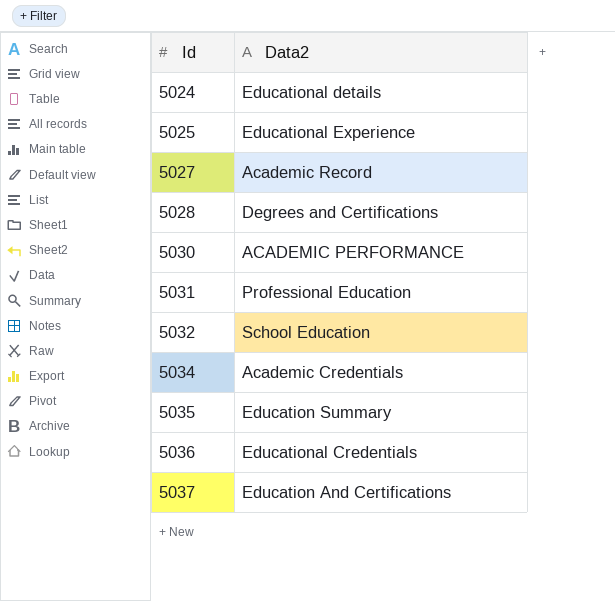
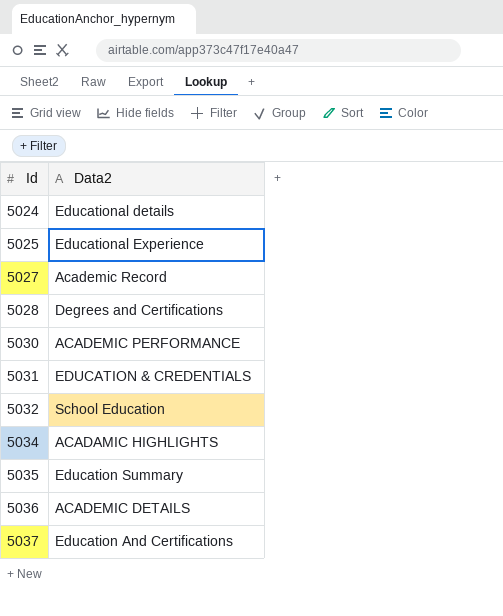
5031 | Data2: Professional Education -> EDUCATION & CREDENTIALS
5034 | Data2: Academic Credentials -> ACADAMIC HIGHLIGHTS
5036 | Data2: Educational Credentials -> ACADEMIC DETAILS

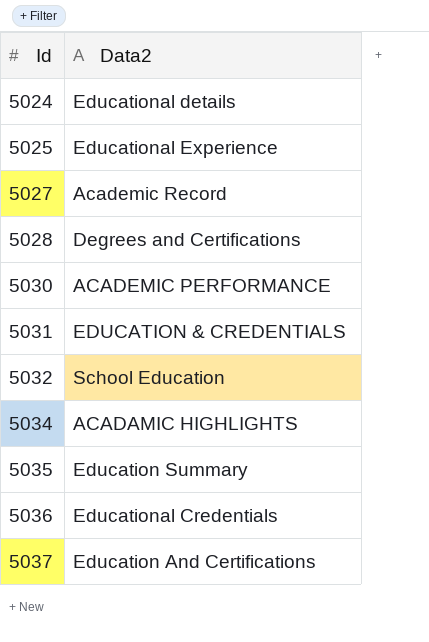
5036 | Data2: ACADEMIC DETAILS -> Educational Credentials

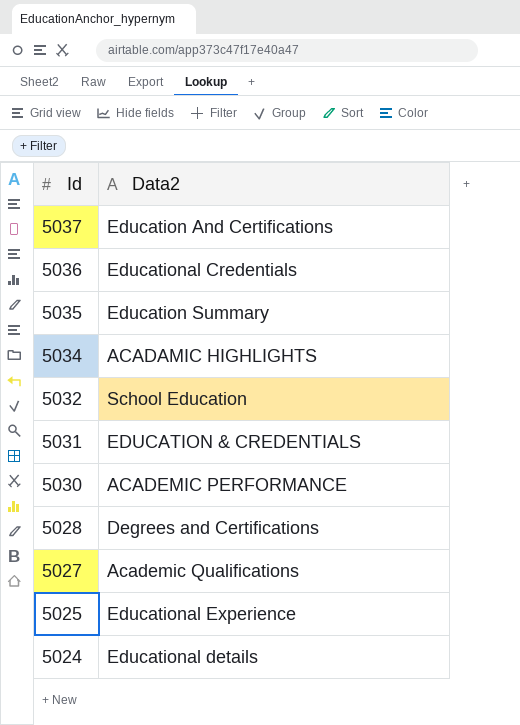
row order: Id ascending -> Id descending
5027 | Data2: Academic Record -> Academic Qualifications

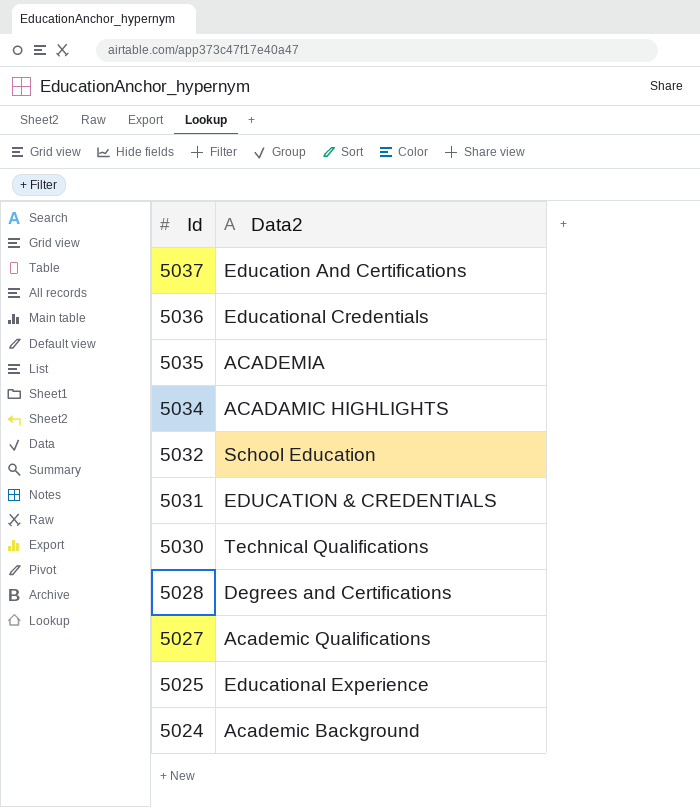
5035 | Data2: Education Summary -> ACADEMIA
5030 | Data2: ACADEMIC PERFORMANCE -> Technical Qualifications
5024 | Data2: Educational details -> Academic Background

